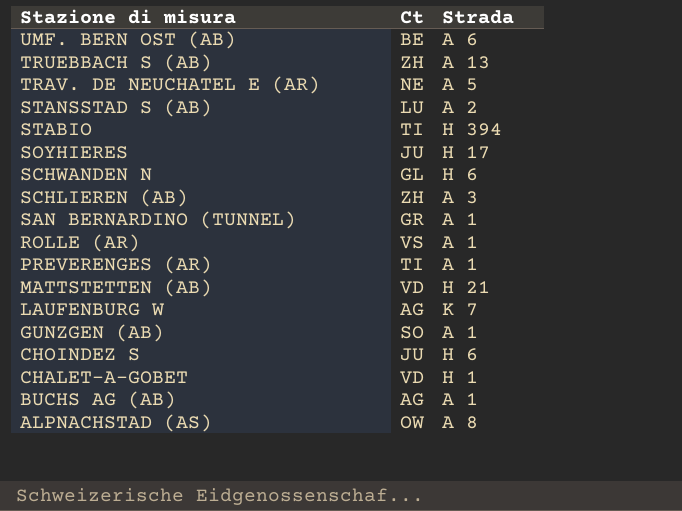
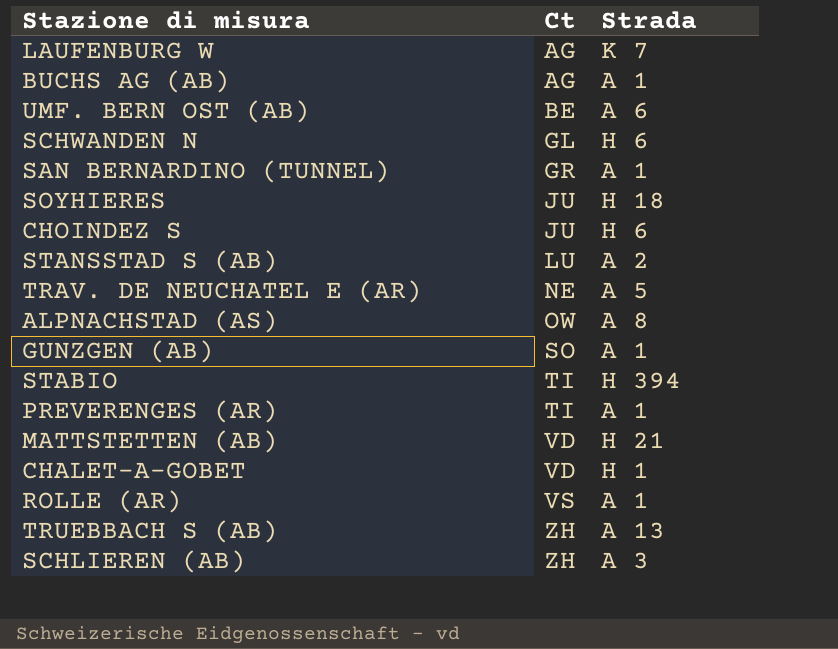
row order: Stazione di misura descending -> Ct ascending
SOYHIERES | Strada: H 17 -> H 18

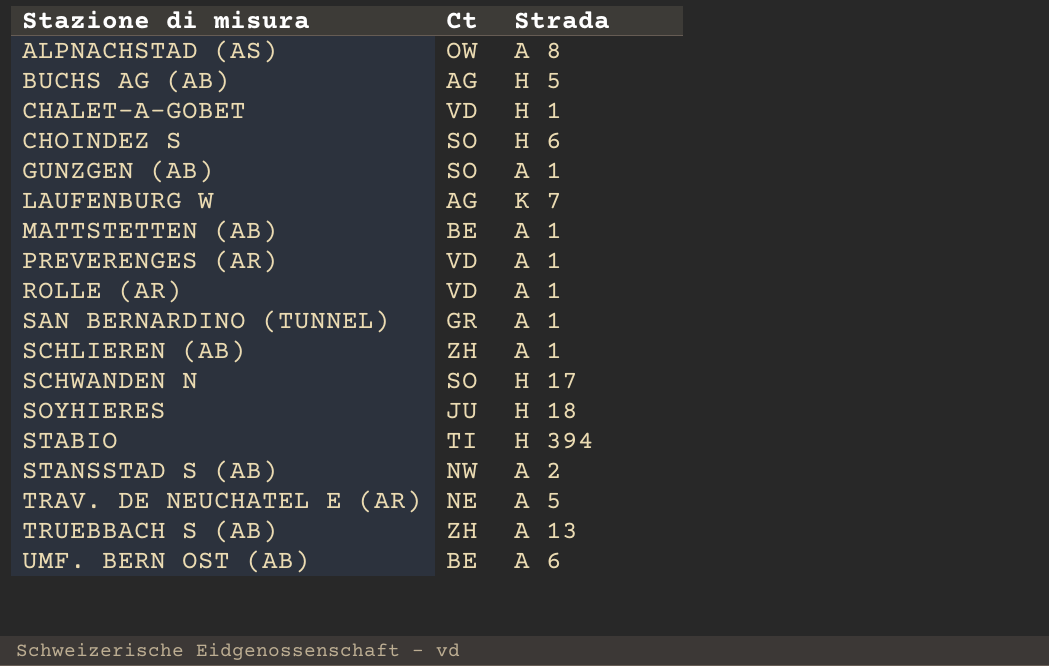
row order: Ct ascending -> Stazione di misura ascending
BUCHS AG (AB) | Strada: A 1 -> H 5
CHOINDEZ S | Ct: JU -> SO
MATTSTETTEN (AB) | Ct: VD -> BE
MATTSTETTEN (AB) | Strada: H 21 -> A 1
PREVERENGES (AR) | Ct: TI -> VD
ROLLE (AR) | Ct: VS -> VD
SCHLIEREN (AB) | Strada: A 3 -> A 1
SCHWANDEN N | Ct: GL -> SO
SCHWANDEN N | Strada: H 6 -> H 17
STANSSTAD S (AB) | Ct: LU -> NW

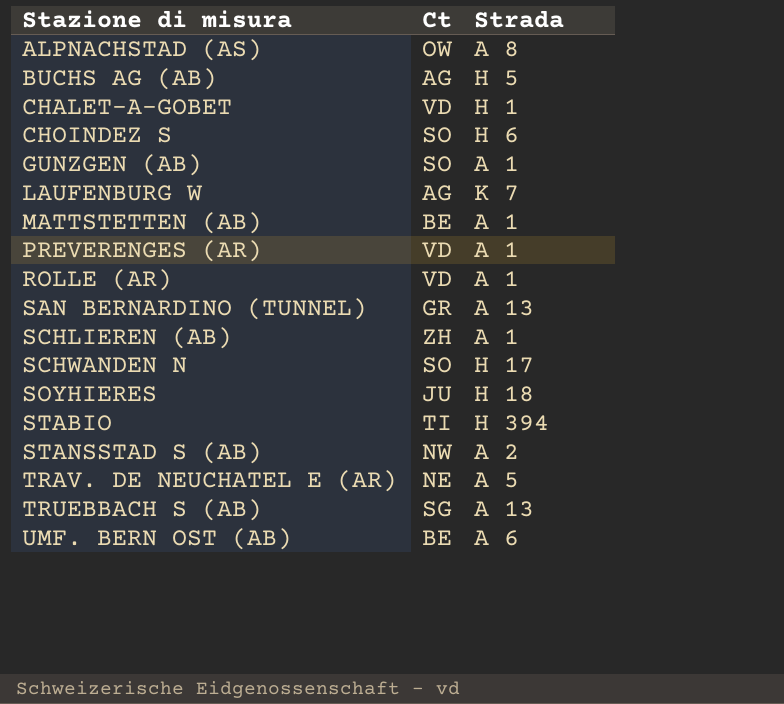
SAN BERNARDINO (TUNNEL) | Strada: A 1 -> A 13
TRUEBBACH S (AB) | Ct: ZH -> SG

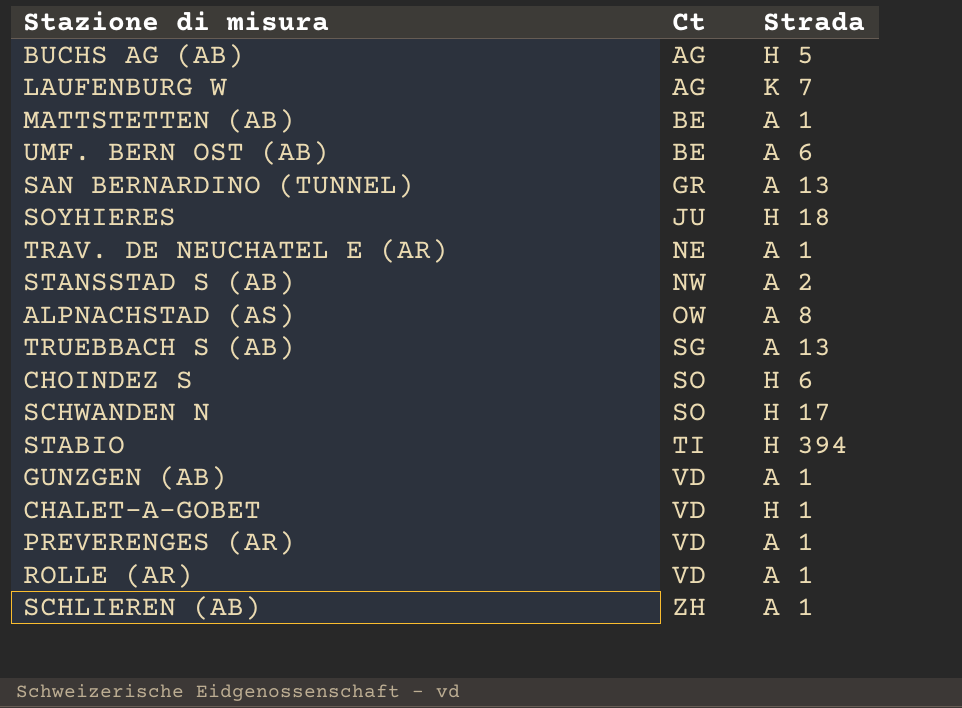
row order: Stazione di misura ascending -> Ct ascending
TRAV. DE NEUCHATEL E (AR) | Strada: A 5 -> A 1
GUNZGEN (AB) | Ct: SO -> VD

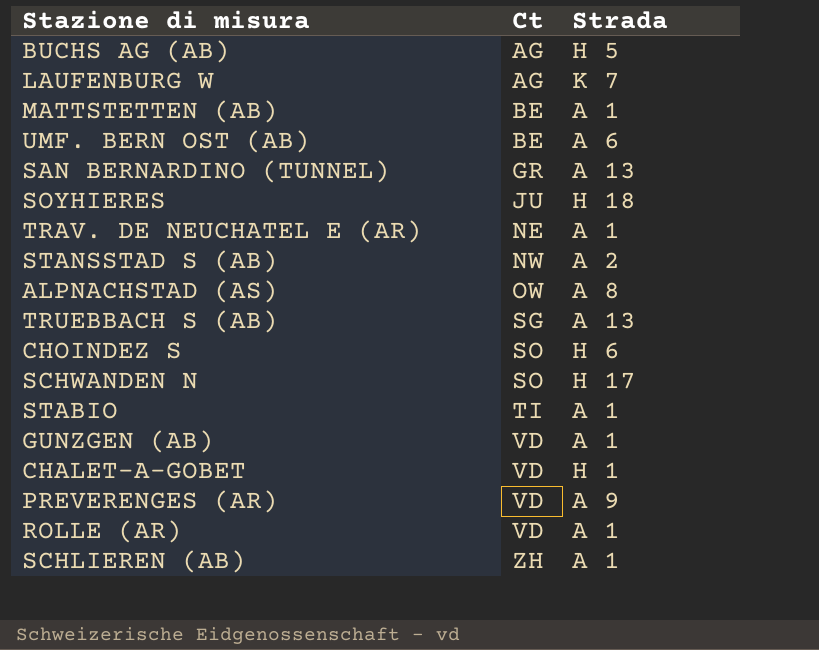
STABIO | Strada: H 394 -> A 1
PREVERENGES (AR) | Strada: A 1 -> A 9

